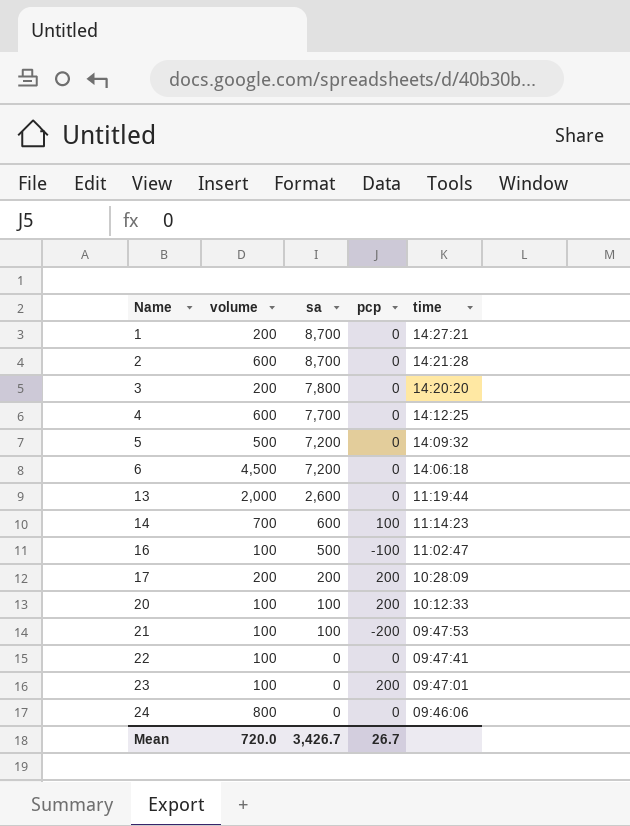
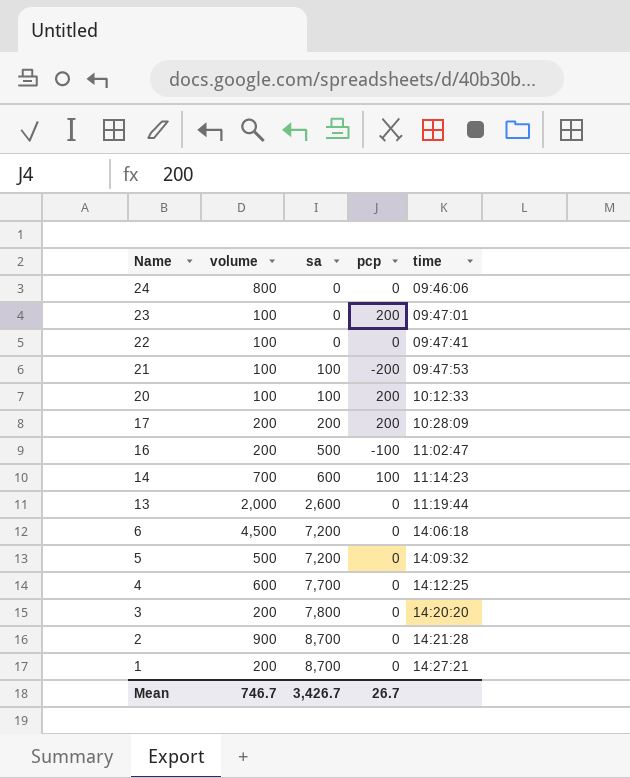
row order: Name ascending -> Name descending
16 | volume: 100 -> 200
2 | volume: 600 -> 900
Mean | volume: 720.0 -> 746.7

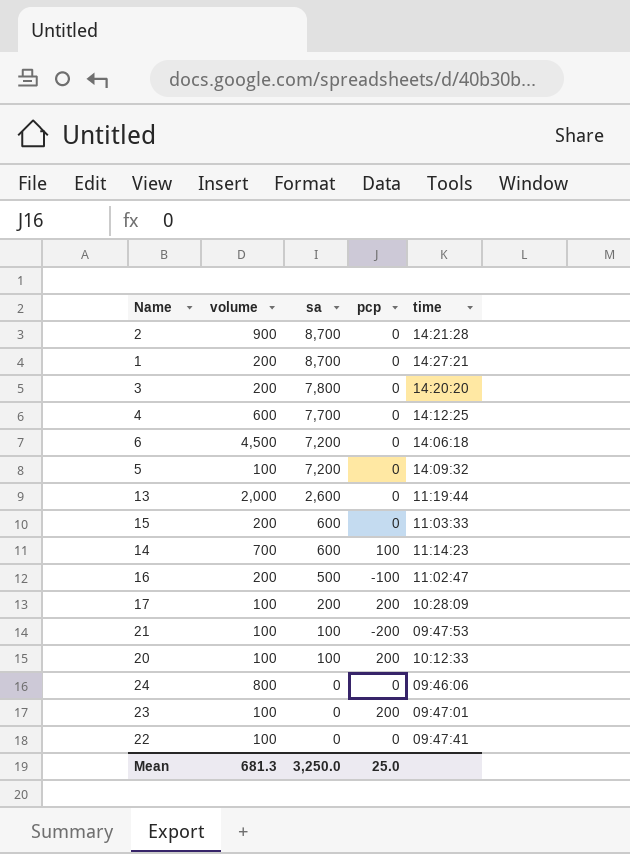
row order: Name descending -> sa descending
5 | volume: 500 -> 100
row 15: none -> 200 | 600 | 0 | 11:03:33
17 | volume: 200 -> 100
Mean | volume: 746.7 -> 681.3
Mean | sa: 3,426.7 -> 3,250.0
Mean | pcp: 26.7 -> 25.0

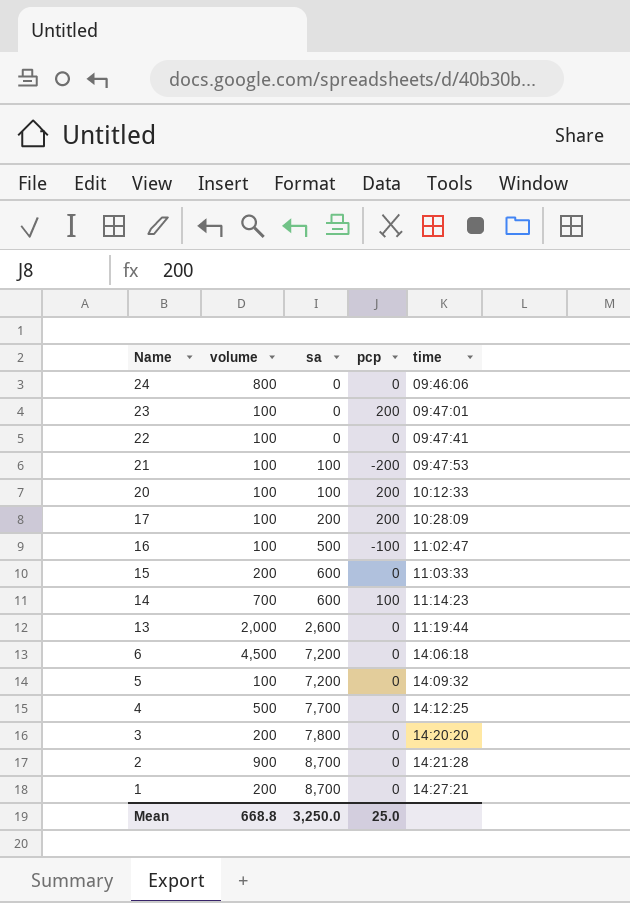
row order: sa descending -> Name descending
16 | volume: 200 -> 100
4 | volume: 600 -> 500
Mean | volume: 681.3 -> 668.8

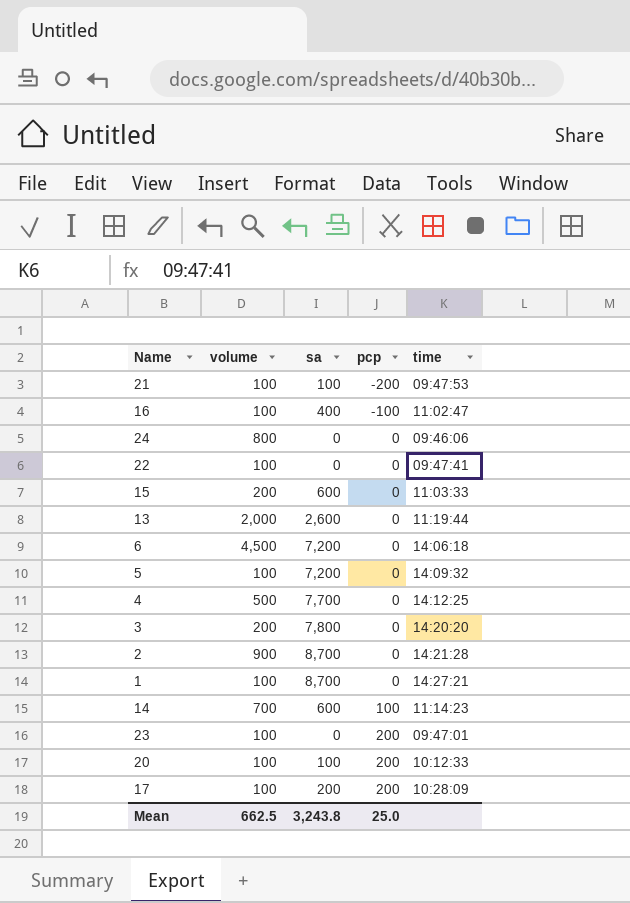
row order: Name descending -> pcp ascending
16 | sa: 500 -> 400
1 | volume: 200 -> 100
Mean | volume: 668.8 -> 662.5
Mean | sa: 3,250.0 -> 3,243.8

